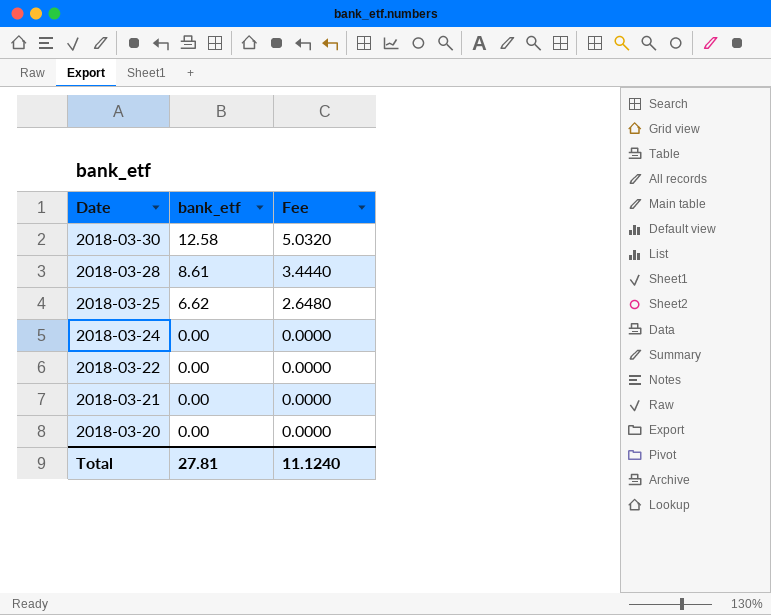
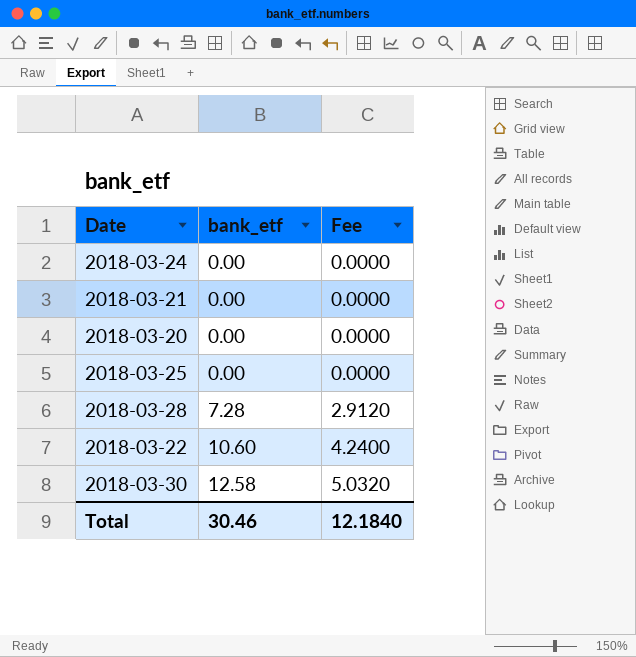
row order: Date descending -> bank_etf ascending
2018-03-25 | bank_etf: 6.62 -> 0.00
2018-03-25 | Fee: 2.6480 -> 0.0000
2018-03-28 | bank_etf: 8.61 -> 7.28
2018-03-28 | Fee: 3.4440 -> 2.9120
2018-03-22 | bank_etf: 0.00 -> 10.60
2018-03-22 | Fee: 0.0000 -> 4.2400
Total | bank_etf: 27.81 -> 30.46
Total | Fee: 11.1240 -> 12.1840

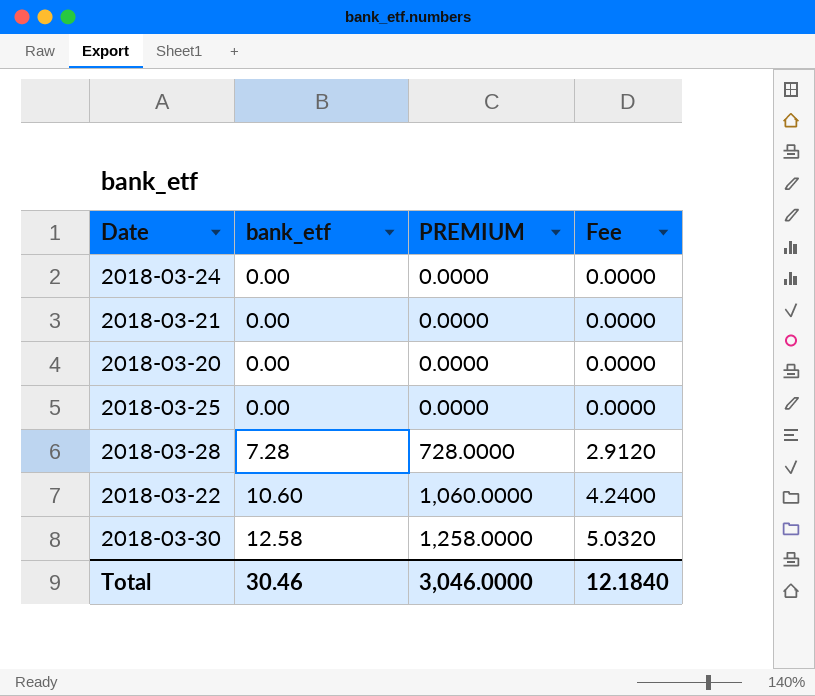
column PREMIUM | formula: none -> [bank_etf] * 100

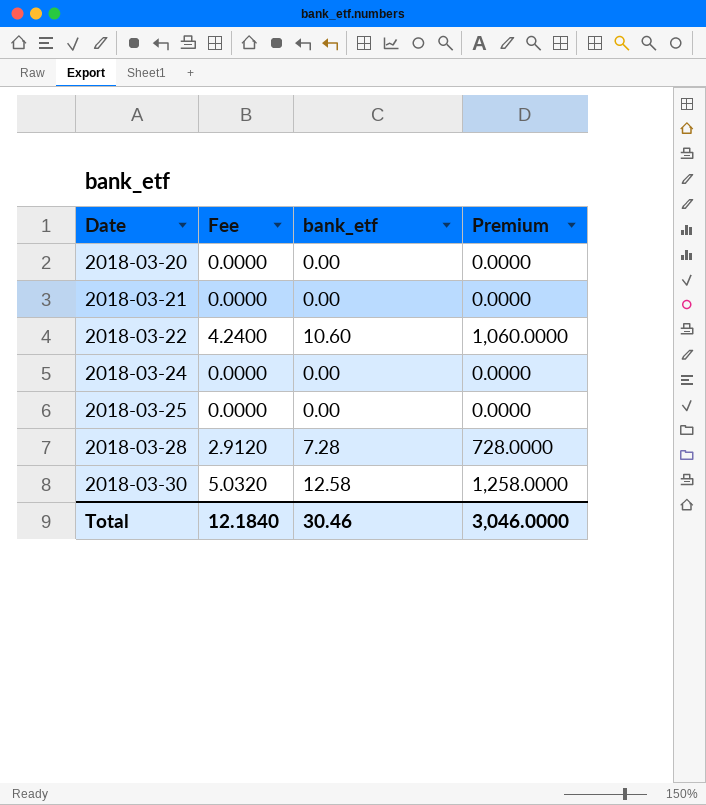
row order: bank_etf ascending -> Date ascending
column Fee | position: 4 -> 2
column name: PREMIUM -> Premium

